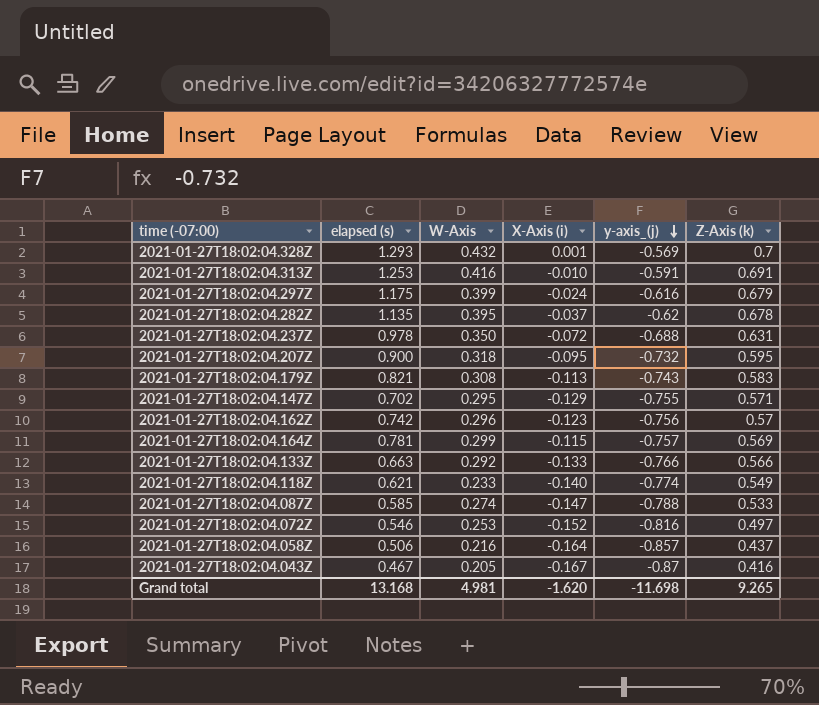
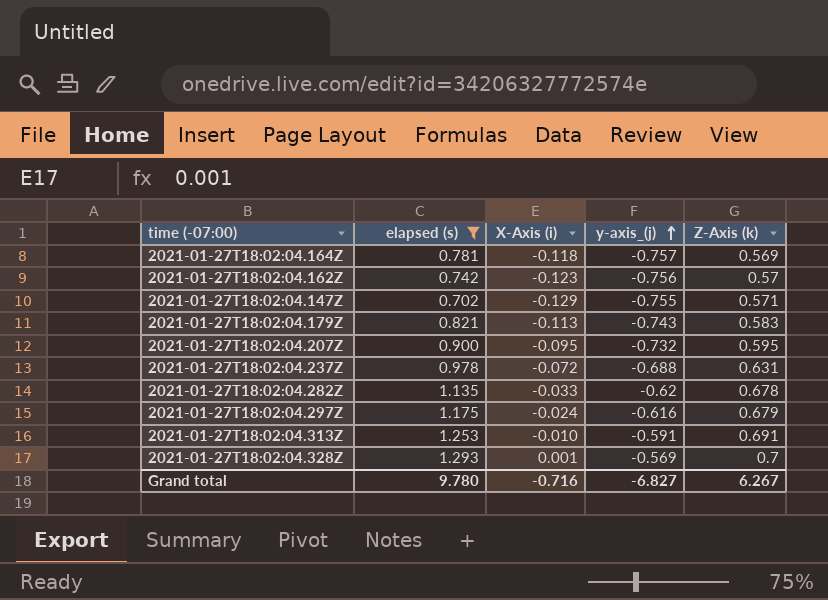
filter: none -> elapsed (s) >= 0.702
row order: y-axis_(j) descending -> y-axis_(j) ascending
column W-Axis | position: 3 -> none
2021-01-27T18:02:04.164Z | X-Axis (i): -0.115 -> -0.118
2021-01-27T18:02:04.282Z | X-Axis (i): -0.037 -> -0.033
Grand total | elapsed (s): 13.168 -> 9.780
Grand total | X-Axis (i): -1.620 -> -0.716
Grand total | y-axis_(j): -11.698 -> -6.827
Grand total | Z-Axis (k): 9.265 -> 6.267

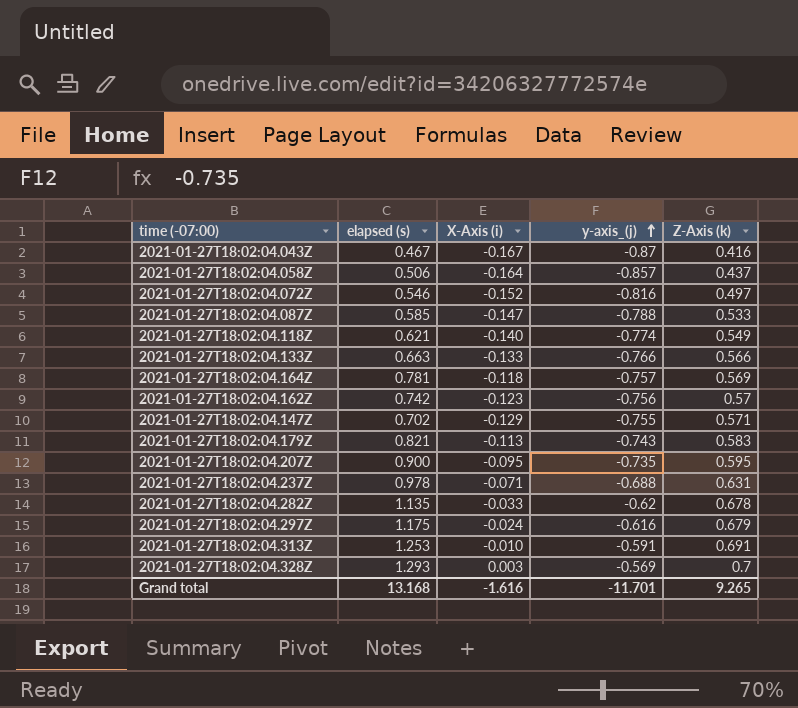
filter: elapsed (s) >= 0.702 -> none
2021-01-27T18:02:04.207Z | y-axis_(j): -0.732 -> -0.735
2021-01-27T18:02:04.237Z | X-Axis (i): -0.072 -> -0.071
2021-01-27T18:02:04.328Z | X-Axis (i): 0.001 -> 0.003
Grand total | elapsed (s): 9.780 -> 13.168
Grand total | X-Axis (i): -0.716 -> -1.616
Grand total | y-axis_(j): -6.827 -> -11.701
Grand total | Z-Axis (k): 6.267 -> 9.265

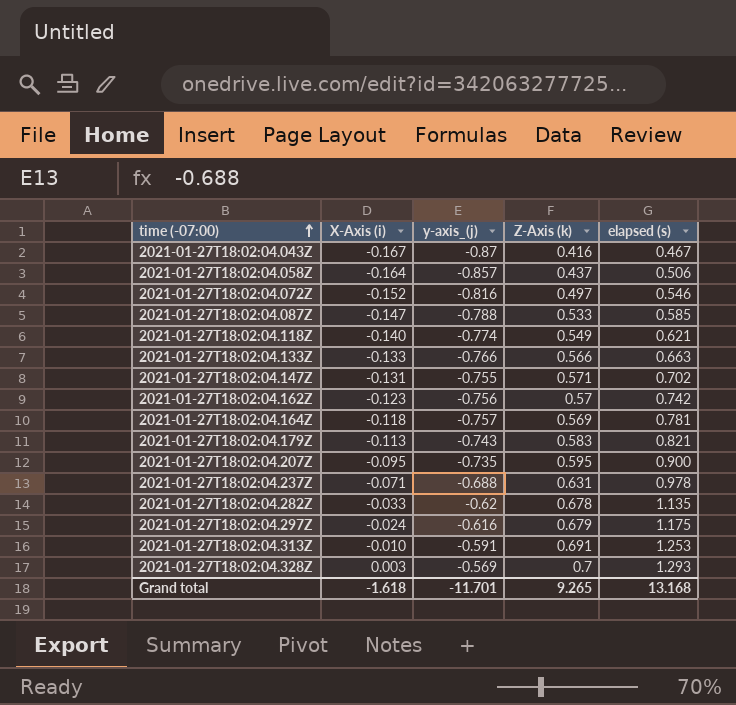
row order: y-axis_(j) ascending -> time (-07:00) ascending
column elapsed (s) | position: 2 -> 5
2021-01-27T18:02:04.147Z | X-Axis (i): -0.129 -> -0.131
Grand total | X-Axis (i): -1.616 -> -1.618

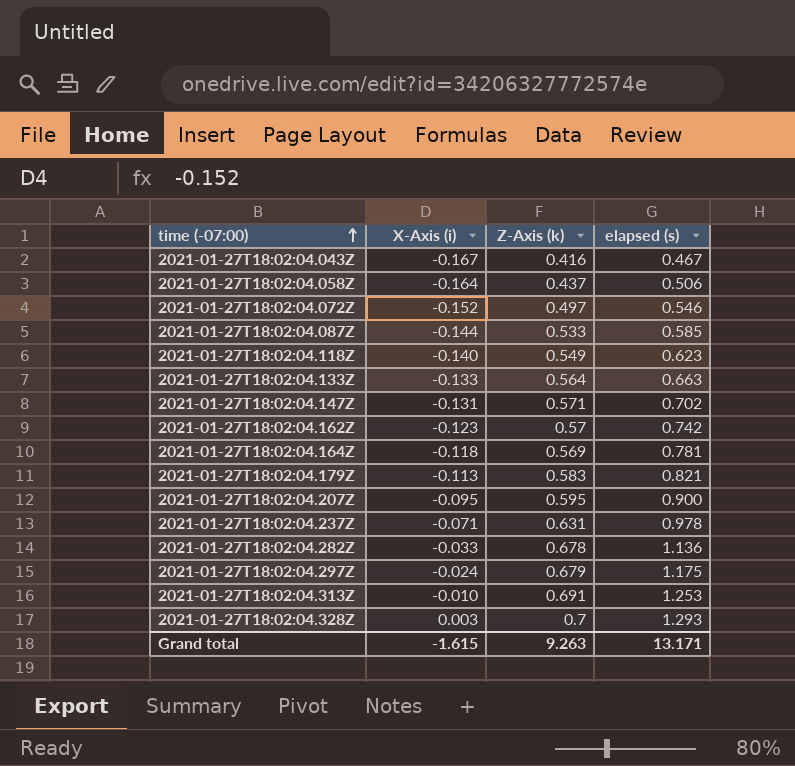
column y-axis_(j) | position: 3 -> none
2021-01-27T18:02:04.087Z | X-Axis (i): -0.147 -> -0.144
2021-01-27T18:02:04.118Z | elapsed (s): 0.621 -> 0.623
2021-01-27T18:02:04.133Z | Z-Axis (k): 0.566 -> 0.564
2021-01-27T18:02:04.282Z | elapsed (s): 1.135 -> 1.136
Grand total | X-Axis (i): -1.618 -> -1.615
Grand total | Z-Axis (k): 9.265 -> 9.263
Grand total | elapsed (s): 13.168 -> 13.171

